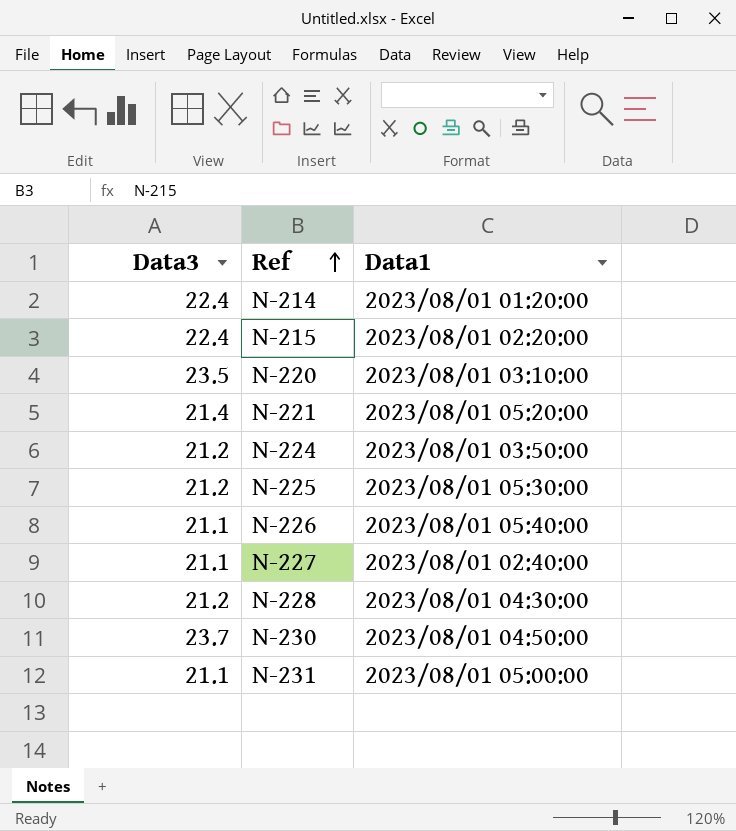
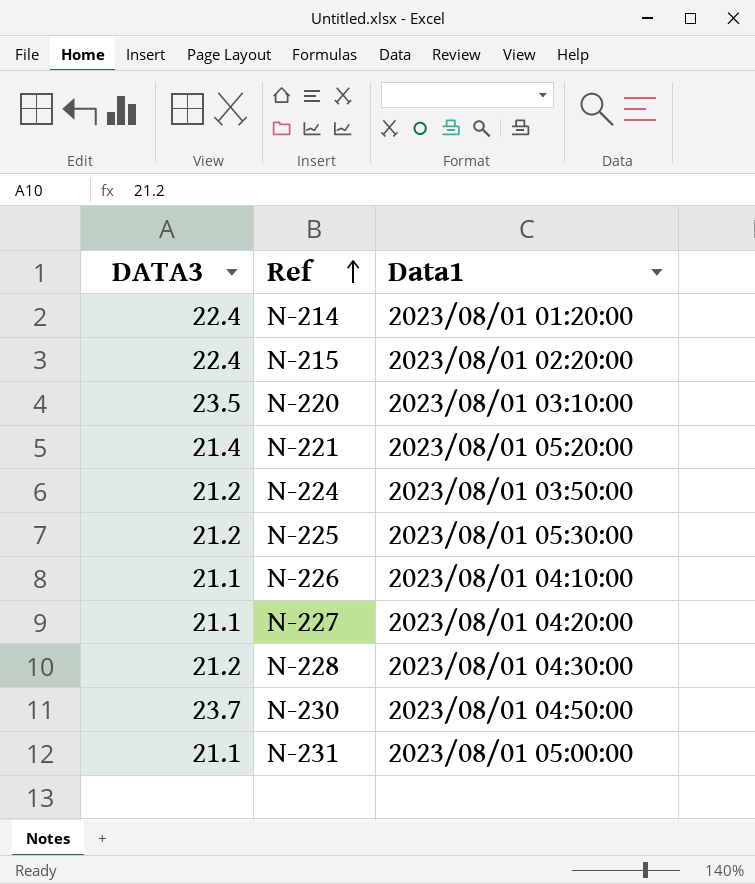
column name: Data3 -> DATA3
N-226 | Data1: 2023/08/01 05:40:00 -> 2023/08/01 04:10:00
N-227 | Data1: 2023/08/01 02:40:00 -> 2023/08/01 04:20:00

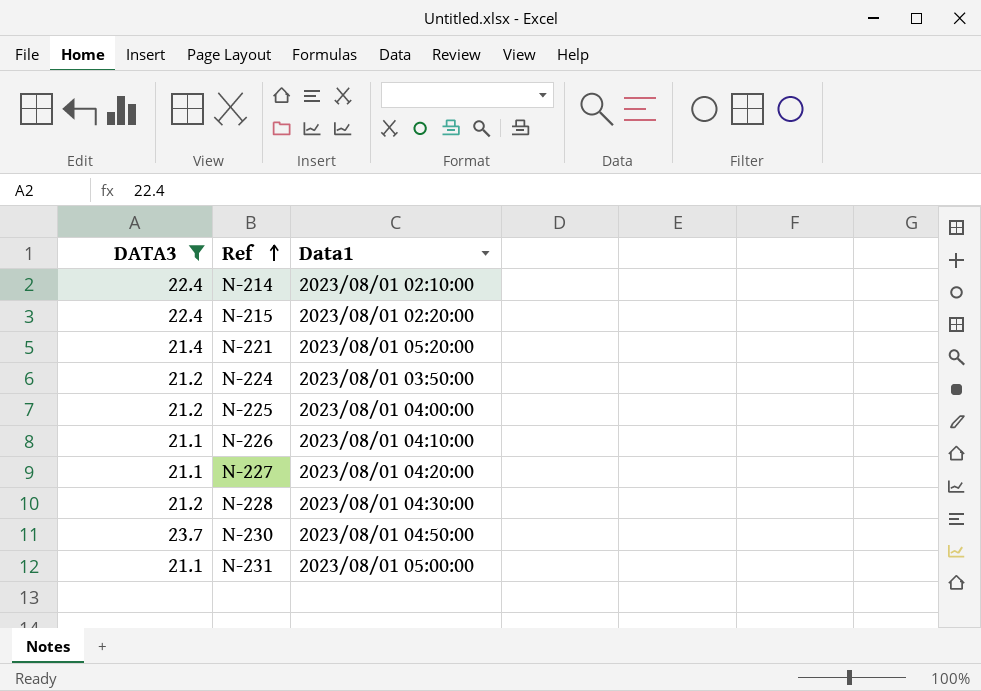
filter: none -> DATA3 != 23.5
N-214 | Data1: 2023/08/01 01:20:00 -> 2023/08/01 02:10:00
N-225 | Data1: 2023/08/01 05:30:00 -> 2023/08/01 04:00:00

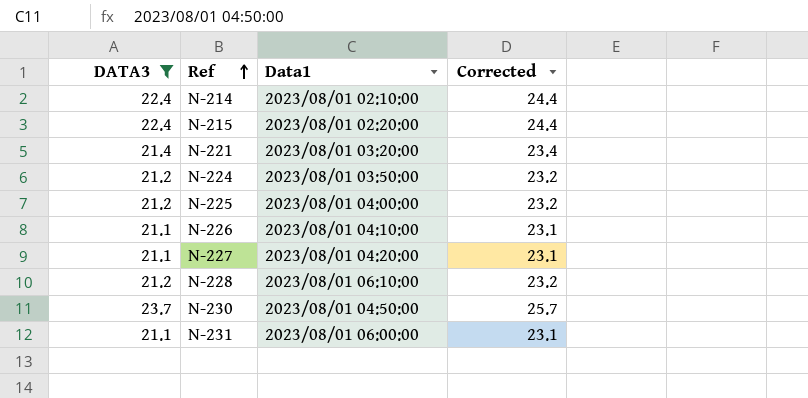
column Corrected | formula: none -> [DATA3] + 2
N-221 | Data1: 2023/08/01 05:20:00 -> 2023/08/01 03:20:00
N-228 | Data1: 2023/08/01 04:30:00 -> 2023/08/01 06:10:00
N-231 | Data1: 2023/08/01 05:00:00 -> 2023/08/01 06:00:00

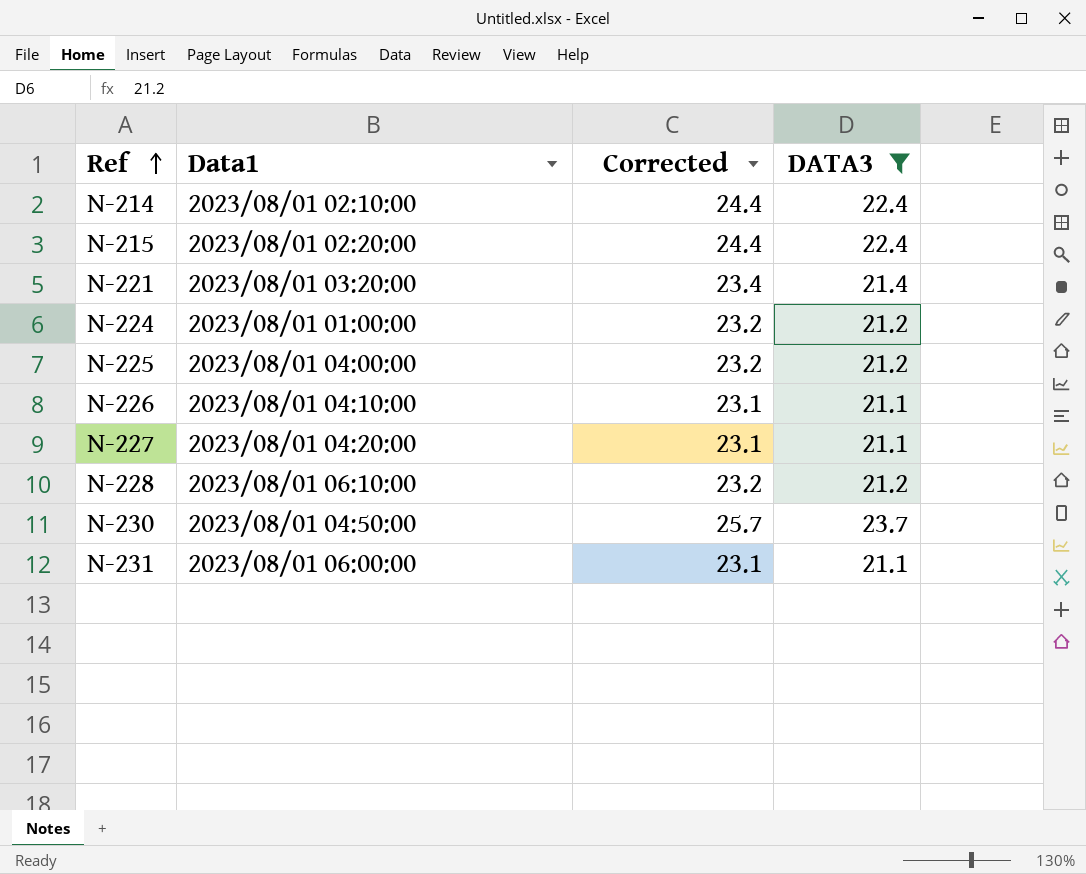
column DATA3 | position: 1 -> 4
N-224 | Data1: 2023/08/01 03:50:00 -> 2023/08/01 01:00:00

